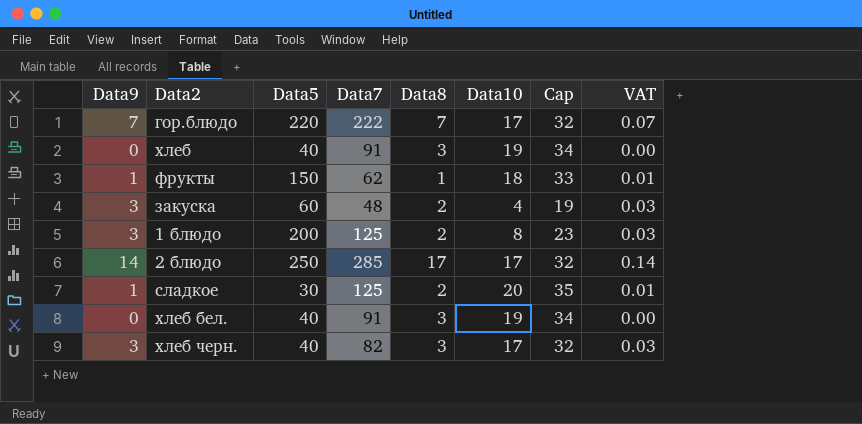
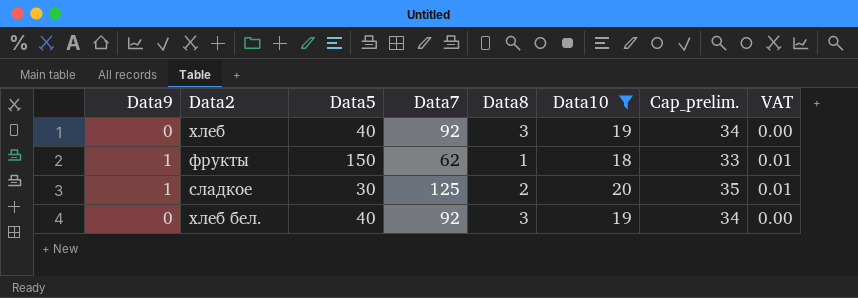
filter: none -> Data10 >= 18
column name: Cap -> Cap_prelim.
хлеб | Data7: 91 -> 92
хлеб бел. | Data7: 91 -> 92

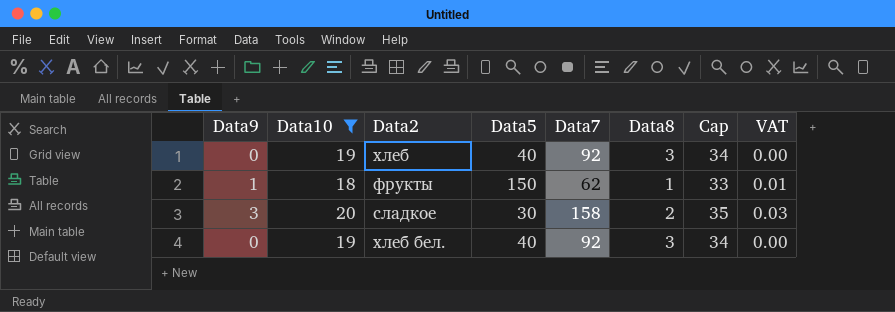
column Data10 | position: 6 -> 2
column name: Cap_prelim. -> Cap
сладкое | Data9: 1 -> 3
сладкое | Data7: 125 -> 158
сладкое | VAT: 0.01 -> 0.03

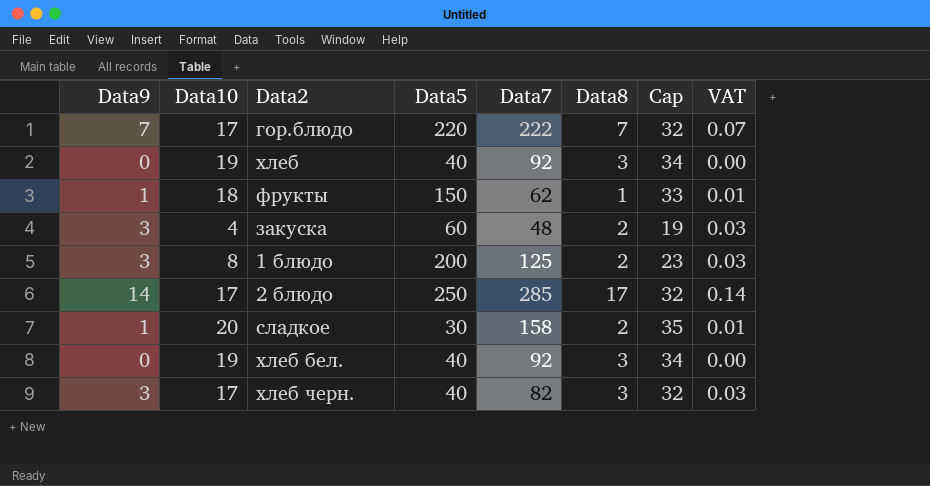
filter: Data10 >= 18 -> none
сладкое | Data9: 3 -> 1
сладкое | VAT: 0.03 -> 0.01

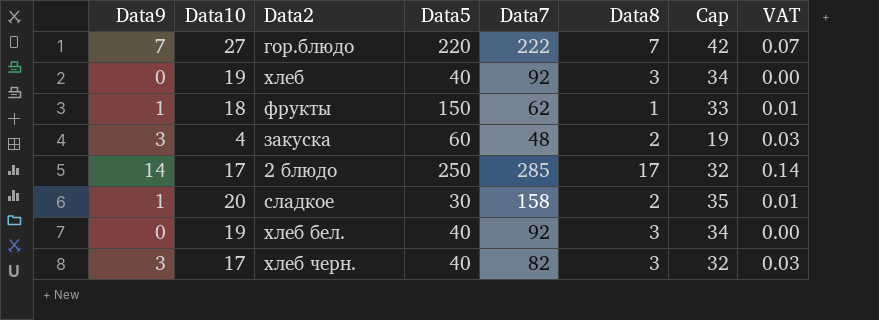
row 1 блюдо: 3 | 8 | 200 | 125 | 2 | 23 | 0.03 -> none
гор.блюдо | Data10: 17 -> 27
гор.блюдо | Cap: 32 -> 42

